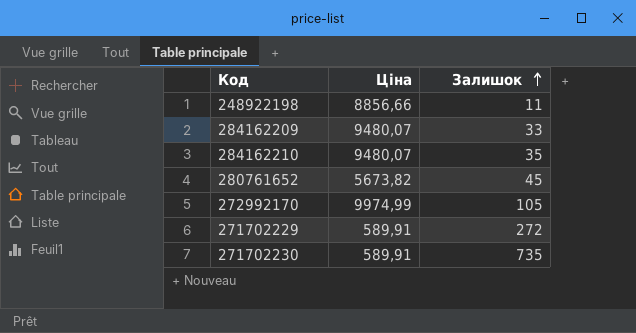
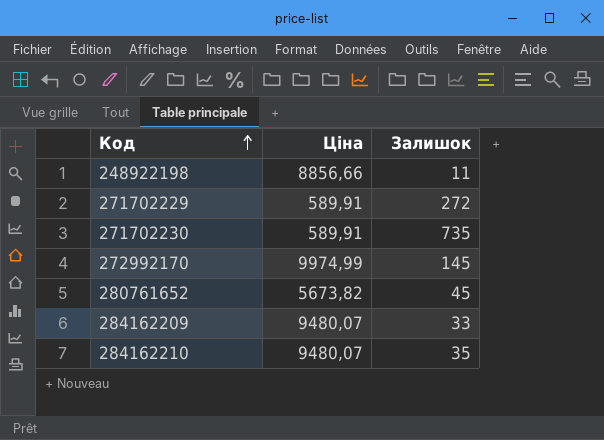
row order: Залишок ascending -> Код ascending
272992170 | Залишок: 105 -> 145

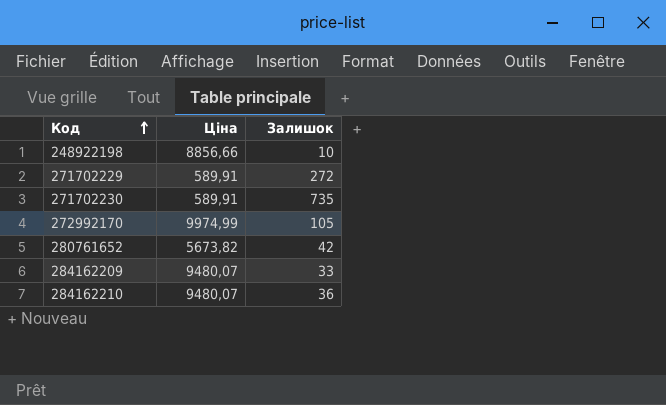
248922198 | Залишок: 11 -> 10
272992170 | Залишок: 145 -> 105
280761652 | Залишок: 45 -> 42
284162210 | Залишок: 35 -> 36

